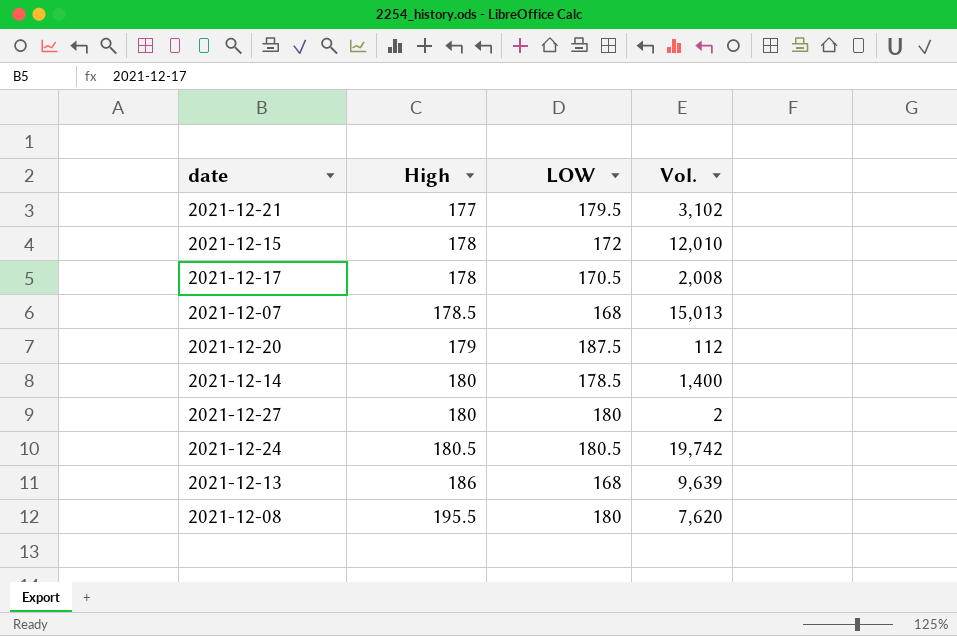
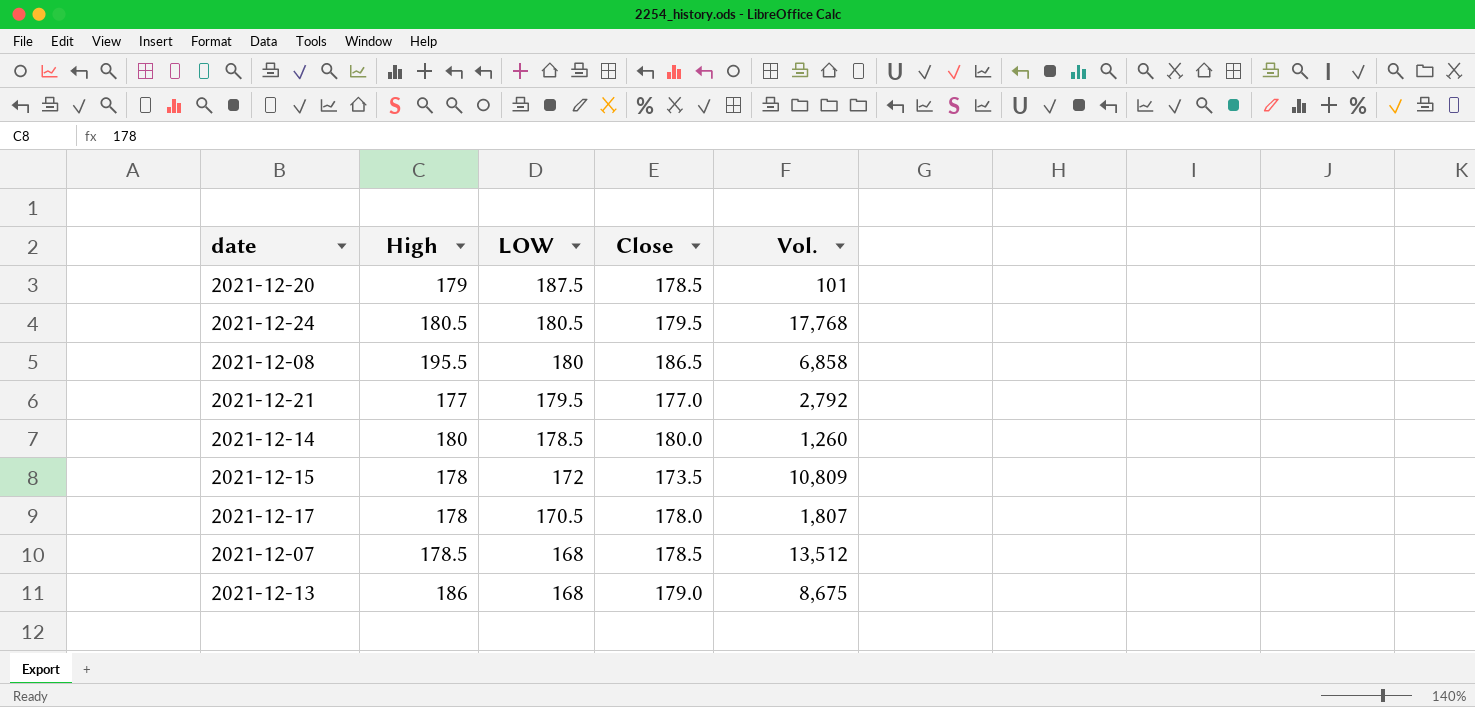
row order: High ascending -> LOW descending
column Close | position: none -> 4
row 2021-12-27: 180 | 180 | 2 -> none
2021-12-20 | Vol.: 112 -> 101
2021-12-24 | Vol.: 19,742 -> 17,768
2021-12-08 | Vol.: 7,620 -> 6,858
2021-12-21 | Vol.: 3,102 -> 2,792
2021-12-14 | Vol.: 1,400 -> 1,260
2021-12-15 | Vol.: 12,010 -> 10,809
2021-12-17 | Vol.: 2,008 -> 1,807
2021-12-07 | Vol.: 15,013 -> 13,512
2021-12-13 | Vol.: 9,639 -> 8,675

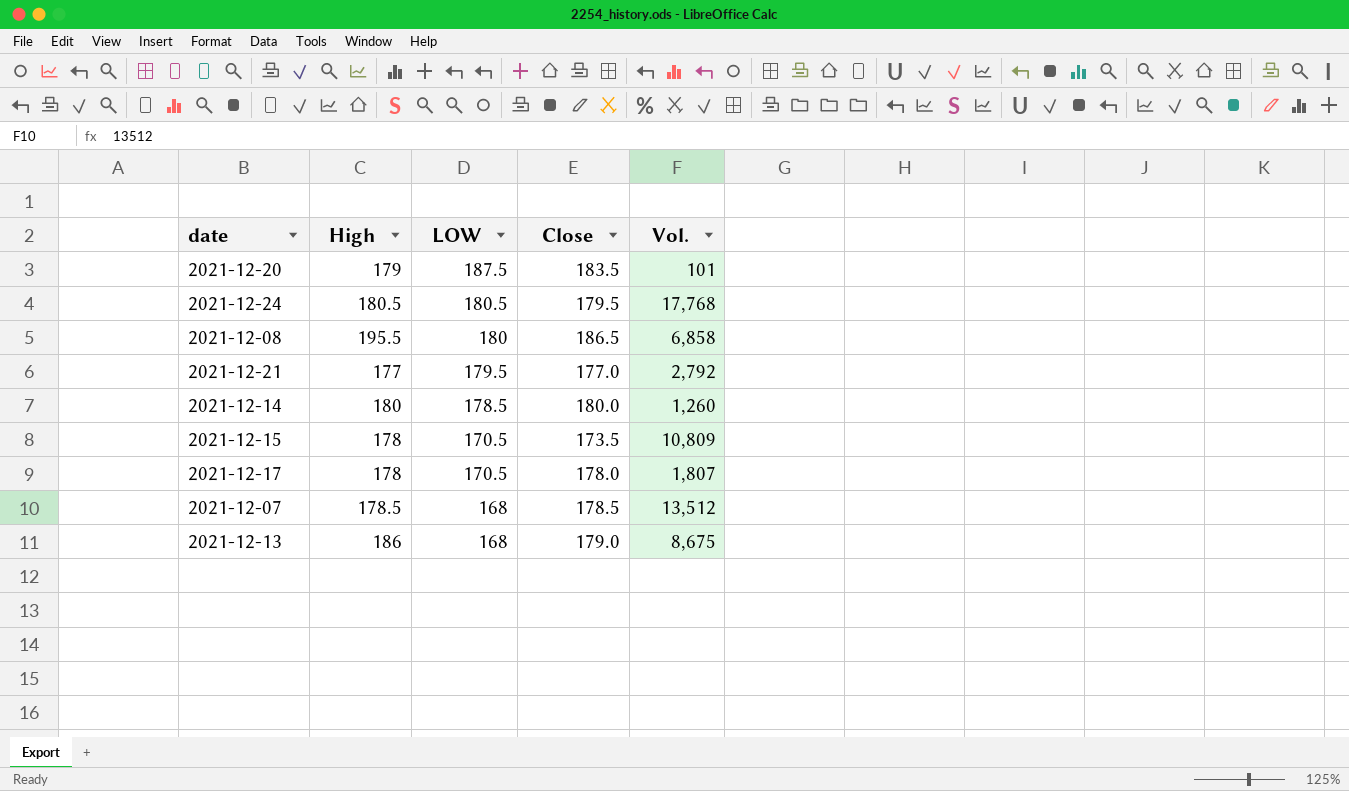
2021-12-20 | Close: 178.5 -> 183.5
2021-12-15 | LOW: 172 -> 170.5

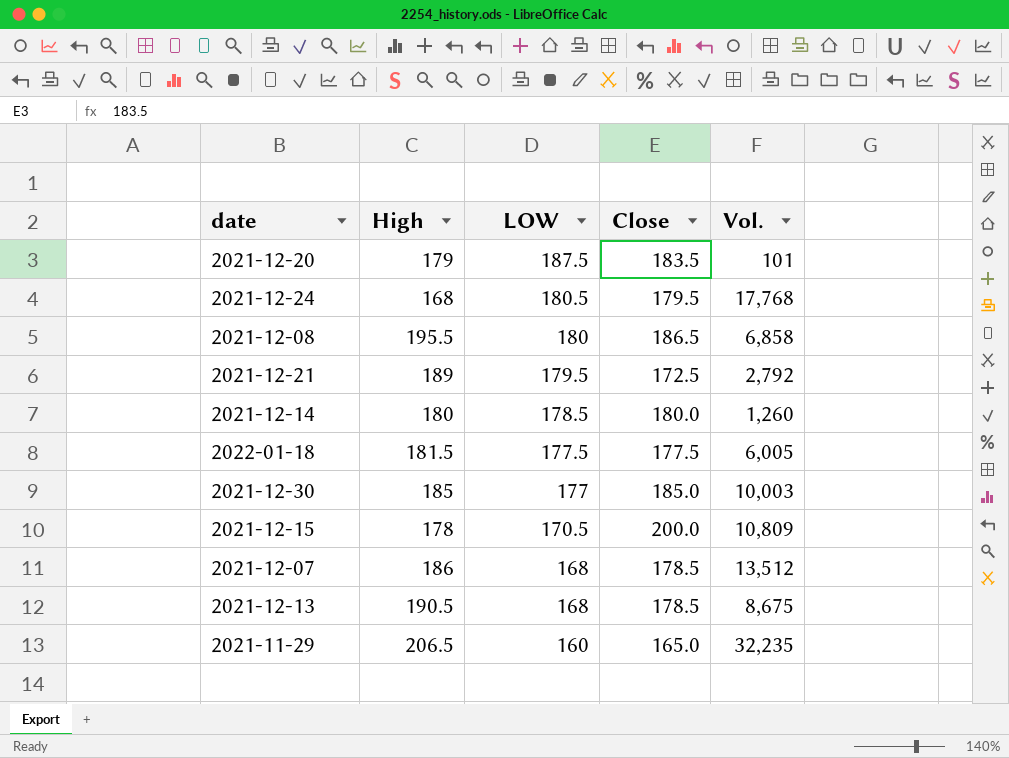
row 2021-12-17: 178 | 170.5 | 178.0 | 1,807 -> none
2021-12-24 | High: 180.5 -> 168
2021-12-21 | High: 177 -> 189
2021-12-21 | Close: 177.0 -> 172.5
row 2022-01-18: none -> 181.5 | 177.5 | 177.5 | 6,005
row 2021-12-30: none -> 185 | 177 | 185.0 | 10,003
2021-12-15 | Close: 173.5 -> 200.0
2021-12-07 | High: 178.5 -> 186
2021-12-13 | High: 186 -> 190.5
2021-12-13 | Close: 179.0 -> 178.5
row 2021-11-29: none -> 206.5 | 160 | 165.0 | 32,235

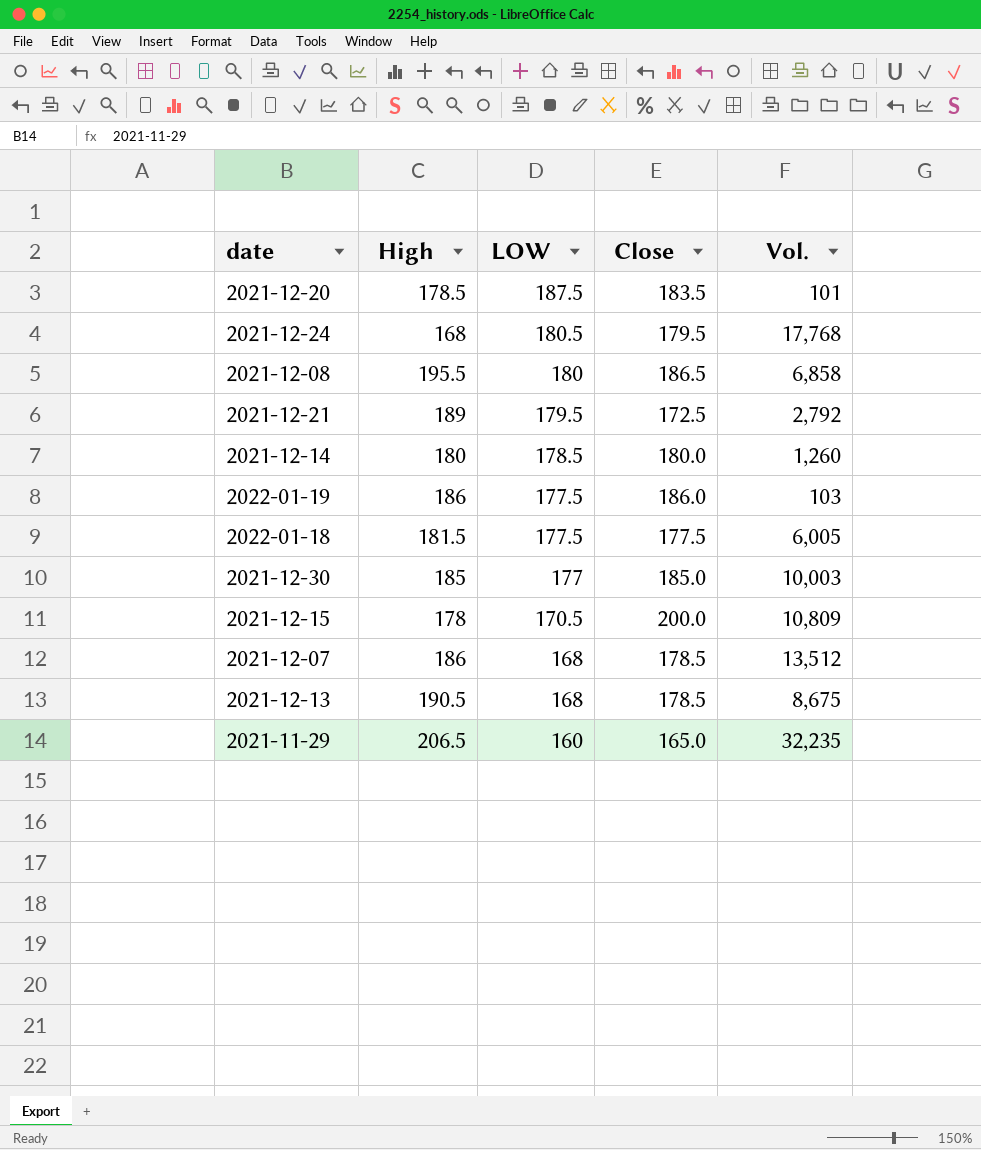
2021-12-20 | High: 179 -> 178.5
row 2022-01-19: none -> 186 | 177.5 | 186.0 | 103

